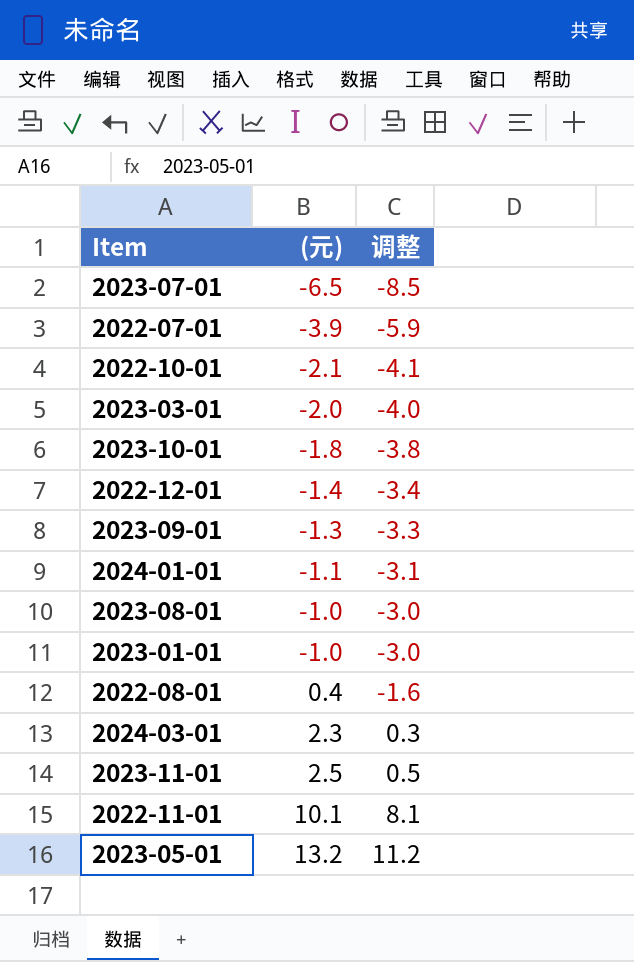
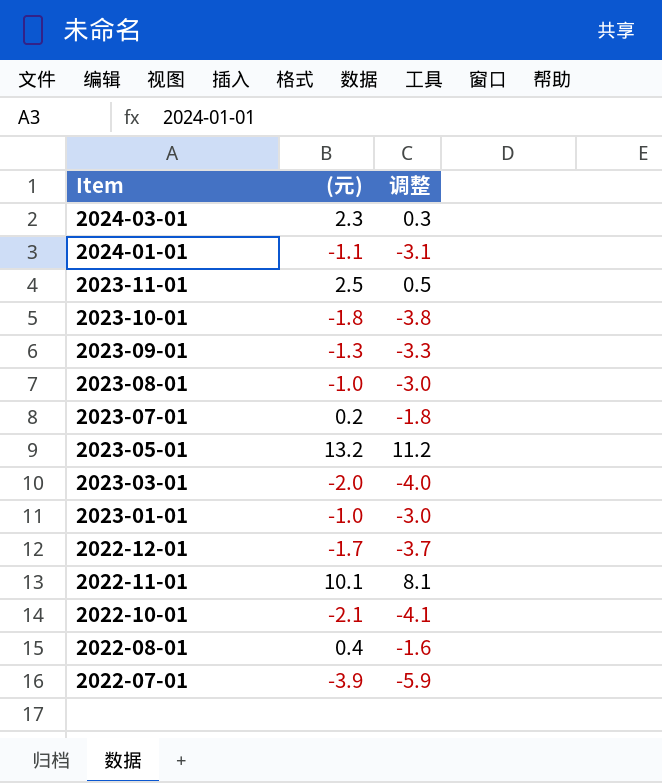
row order: (元) ascending -> Item descending
2023-07-01 | (元): -6.5 -> 0.2
2023-07-01 | 调整: -8.5 -> -1.8
2022-12-01 | (元): -1.4 -> -1.7
2022-12-01 | 调整: -3.4 -> -3.7

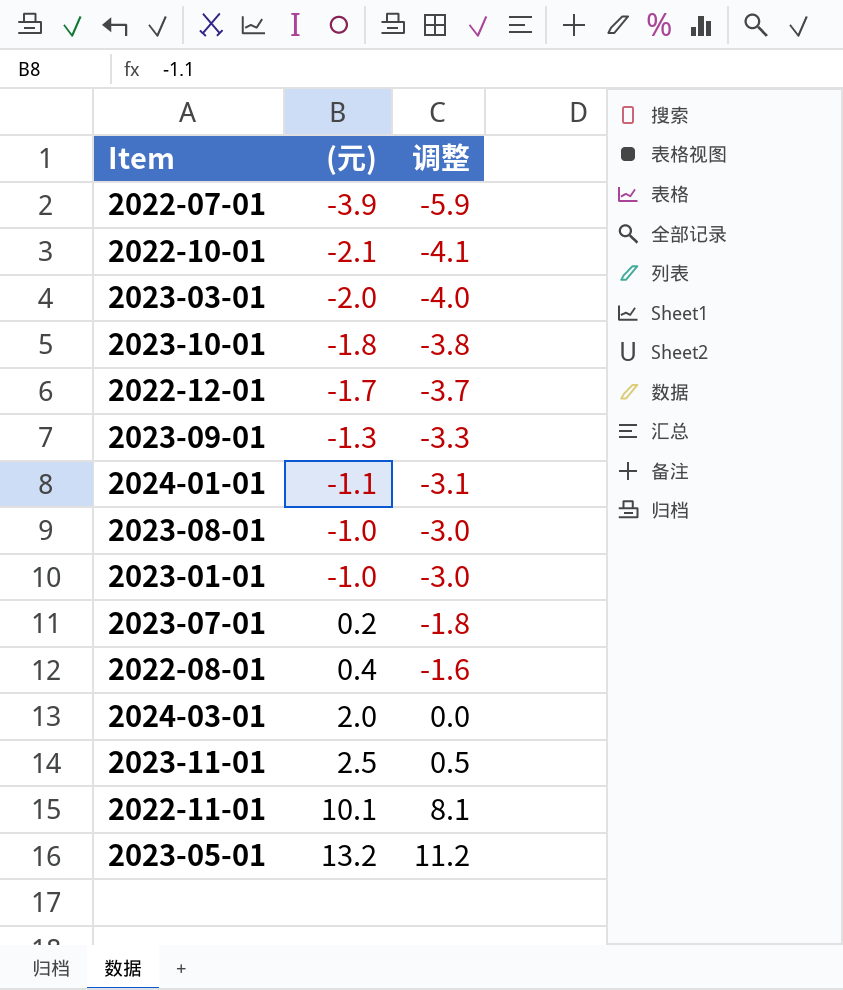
row order: Item descending -> (元) ascending
2024-03-01 | (元): 2.3 -> 2.0
2024-03-01 | 调整: 0.3 -> 0.0

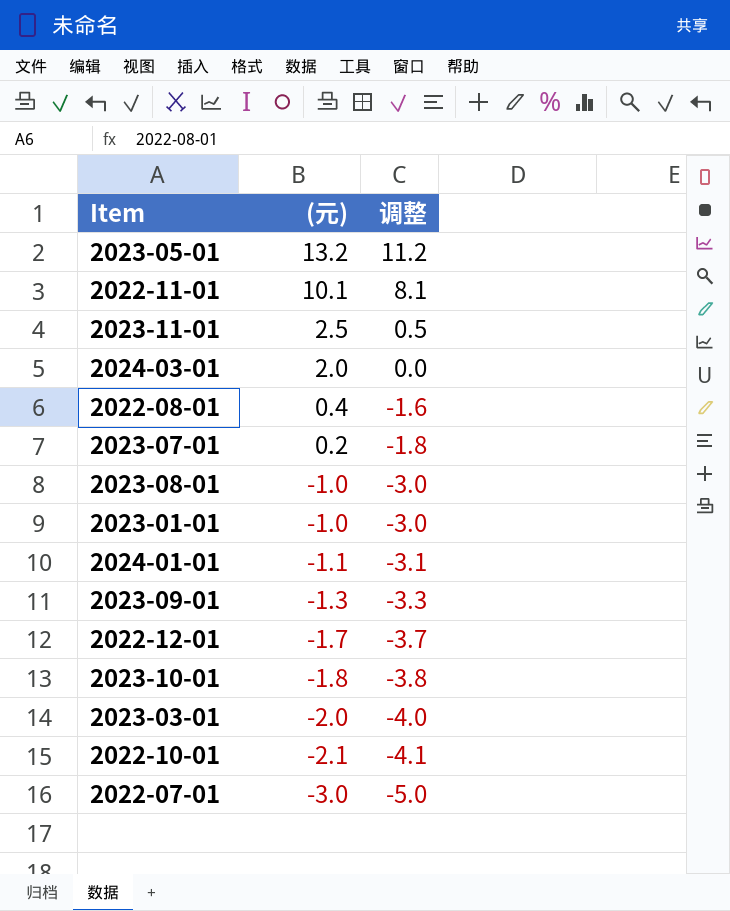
row order: (元) ascending -> (元) descending
2022-07-01 | (元): -3.9 -> -3.0
2022-07-01 | 调整: -5.9 -> -5.0

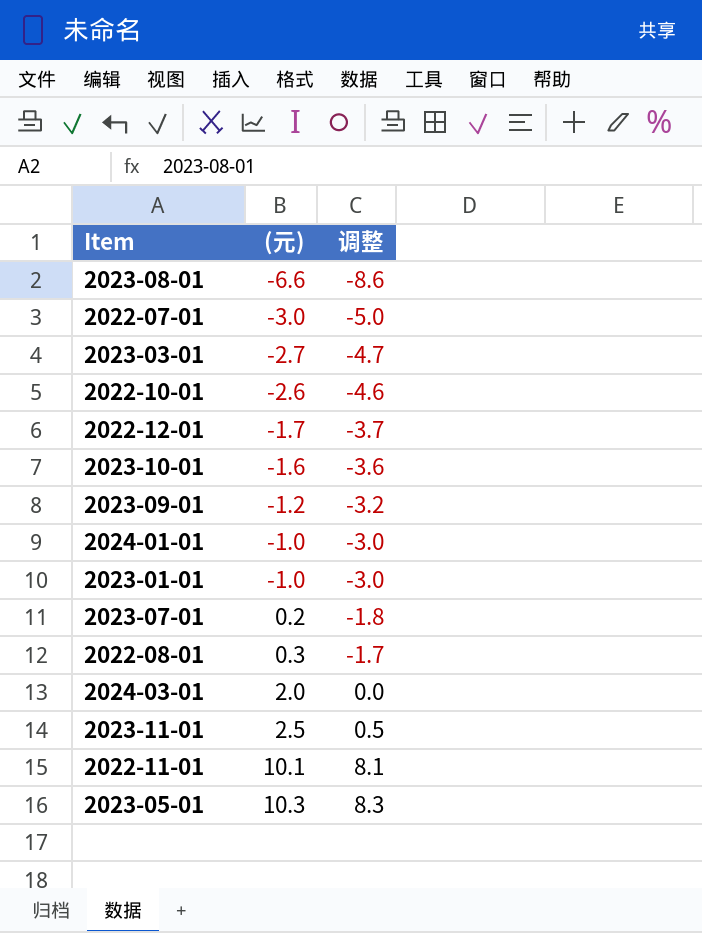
row order: (元) descending -> (元) ascending
2023-08-01 | (元): -1.0 -> -6.6
2023-08-01 | 调整: -3.0 -> -8.6
2023-03-01 | (元): -2.0 -> -2.7
2023-03-01 | 调整: -4.0 -> -4.7
2022-10-01 | (元): -2.1 -> -2.6
2022-10-01 | 调整: -4.1 -> -4.6
2023-10-01 | (元): -1.8 -> -1.6
2023-10-01 | 调整: -3.8 -> -3.6
2023-09-01 | (元): -1.3 -> -1.2
2023-09-01 | 调整: -3.3 -> -3.2
2024-01-01 | (元): -1.1 -> -1.0
2024-01-01 | 调整: -3.1 -> -3.0
2022-08-01 | (元): 0.4 -> 0.3
2022-08-01 | 调整: -1.6 -> -1.7
2023-05-01 | (元): 13.2 -> 10.3
2023-05-01 | 调整: 11.2 -> 8.3

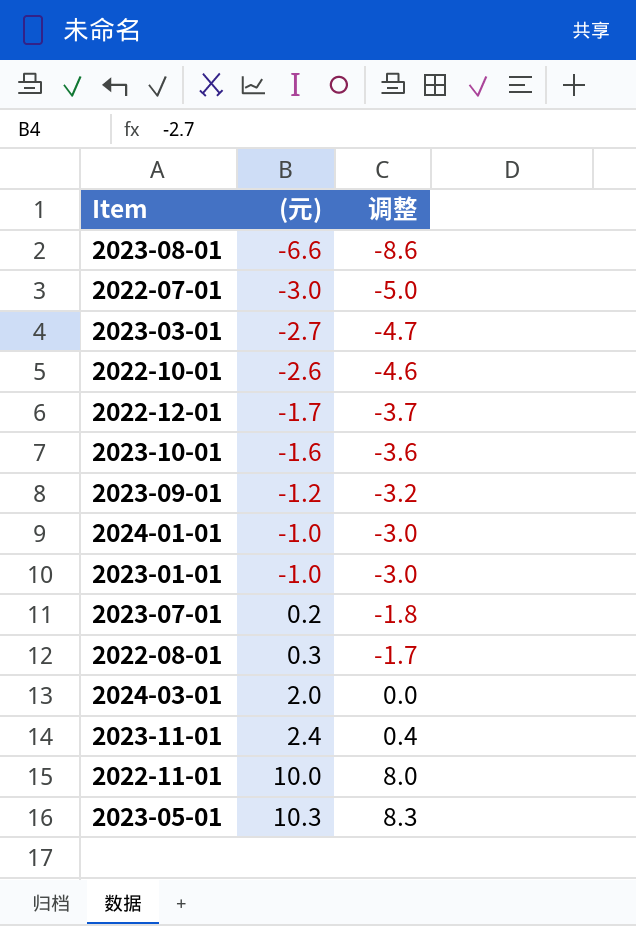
2023-11-01 | (元): 2.5 -> 2.4
2023-11-01 | 调整: 0.5 -> 0.4
2022-11-01 | (元): 10.1 -> 10.0
2022-11-01 | 调整: 8.1 -> 8.0

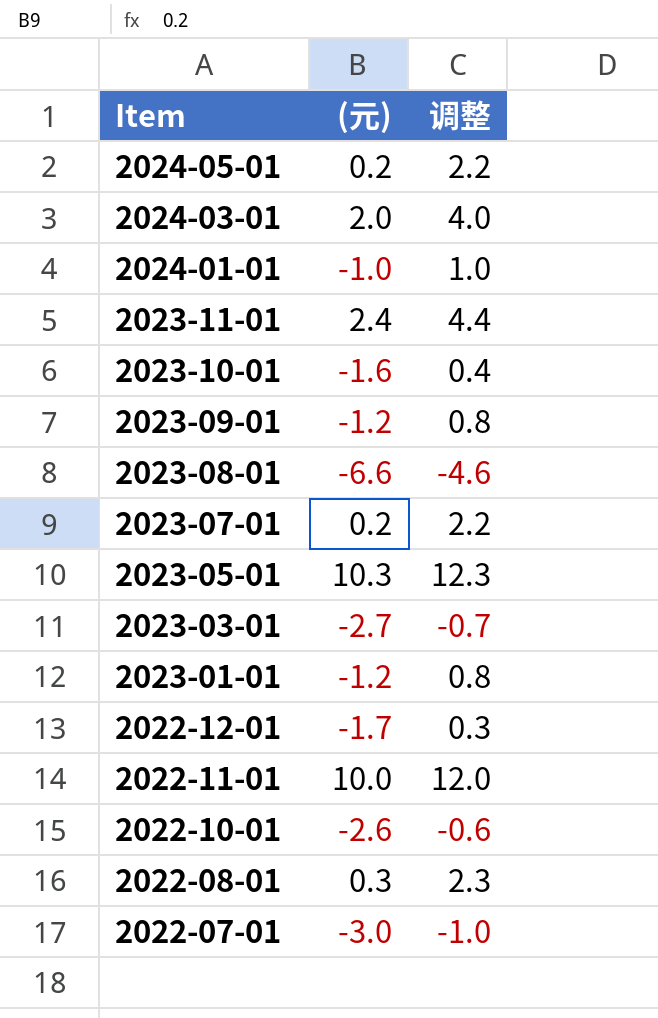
row order: (元) ascending -> Item descending
column 调整 | formula: [(元)] - 2 -> [(元)] + 2
row 2024-05-01: none -> 0.2 | 2.2
2023-01-01 | (元): -1.0 -> -1.2

